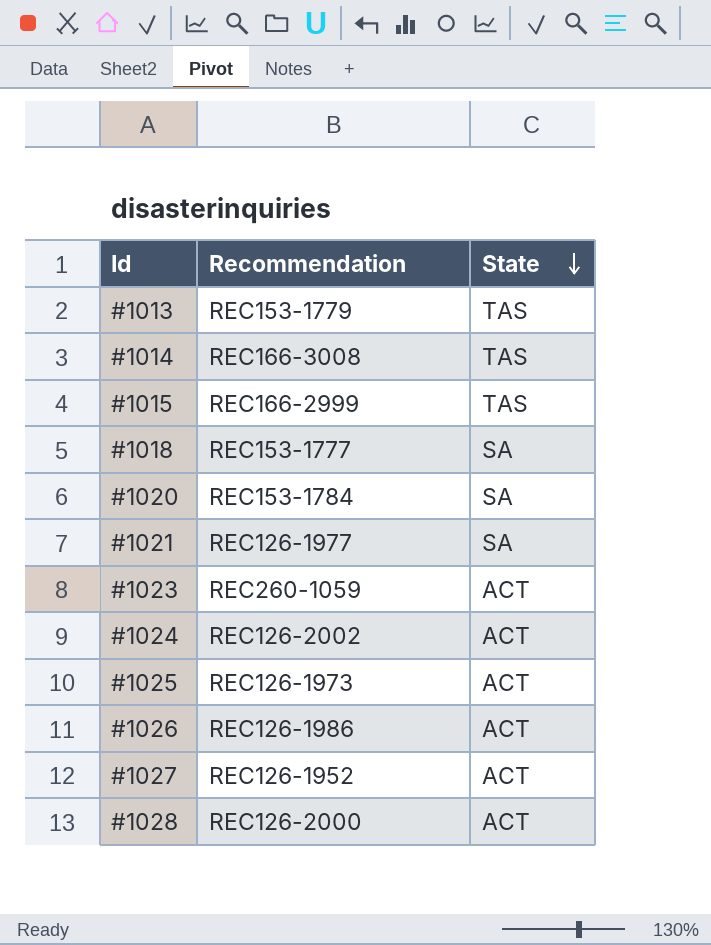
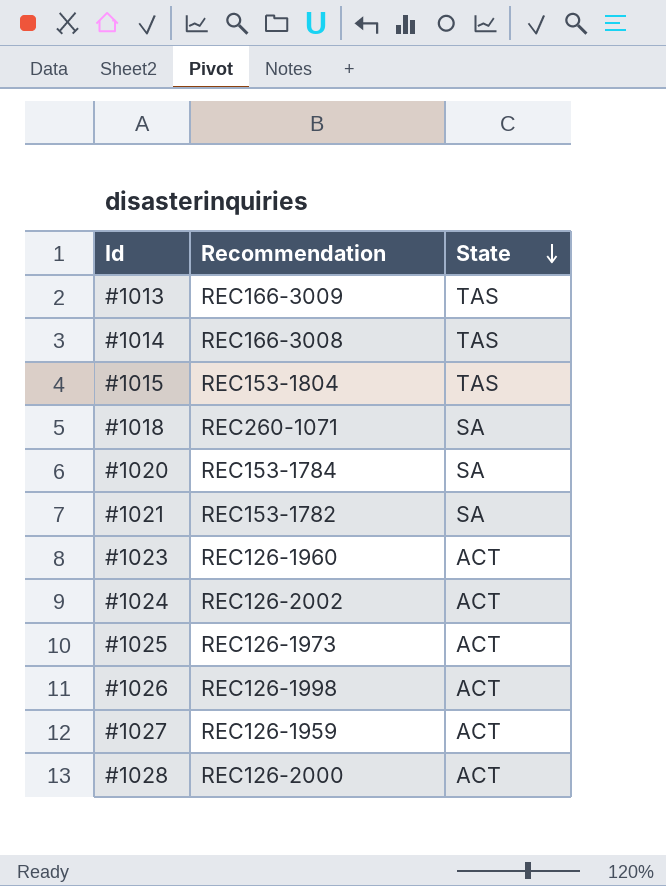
#1013 | Recommendation: REC153-1779 -> REC166-3009
#1015 | Recommendation: REC166-2999 -> REC153-1804
#1018 | Recommendation: REC153-1777 -> REC260-1071
#1021 | Recommendation: REC126-1977 -> REC153-1782
#1023 | Recommendation: REC260-1059 -> REC126-1960
#1026 | Recommendation: REC126-1986 -> REC126-1998
#1027 | Recommendation: REC126-1952 -> REC126-1959

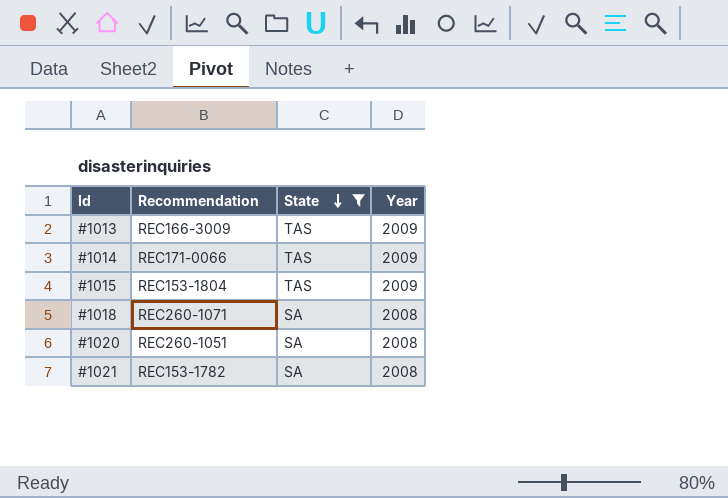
filter: none -> State != ACT
column Year | position: none -> 4
#1014 | Recommendation: REC166-3008 -> REC171-0066
#1020 | Recommendation: REC153-1784 -> REC260-1051

